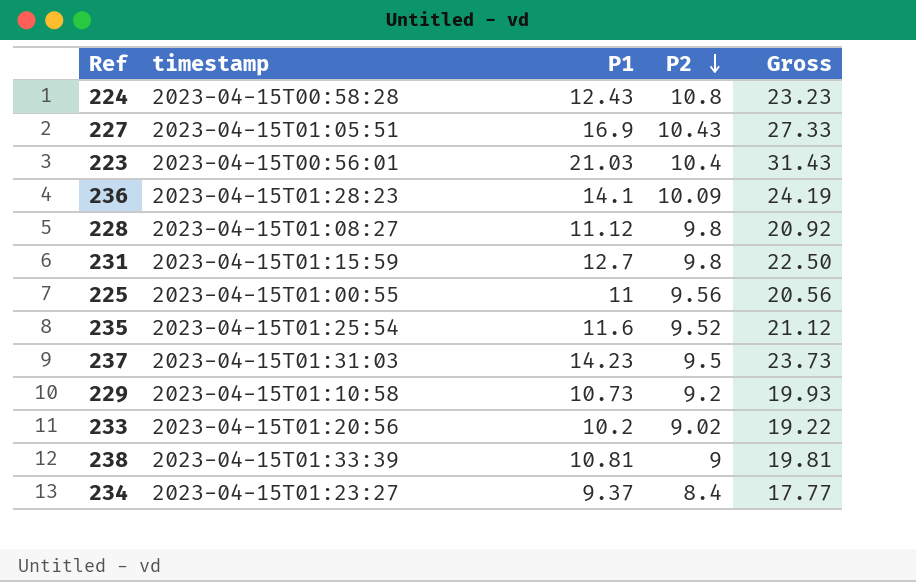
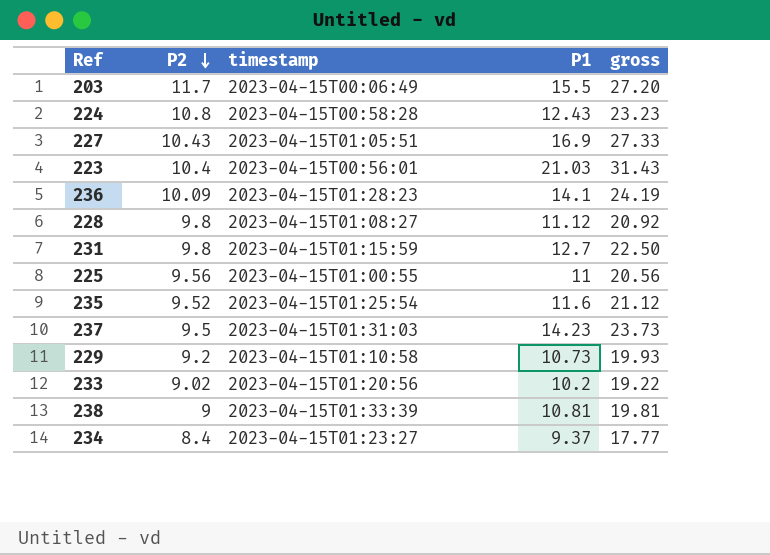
column P2 | position: 4 -> 2
column name: Gross -> gross
row 203: none -> 11.7 | 2023-04-15T00:06:49 | 15.5 | 27.20

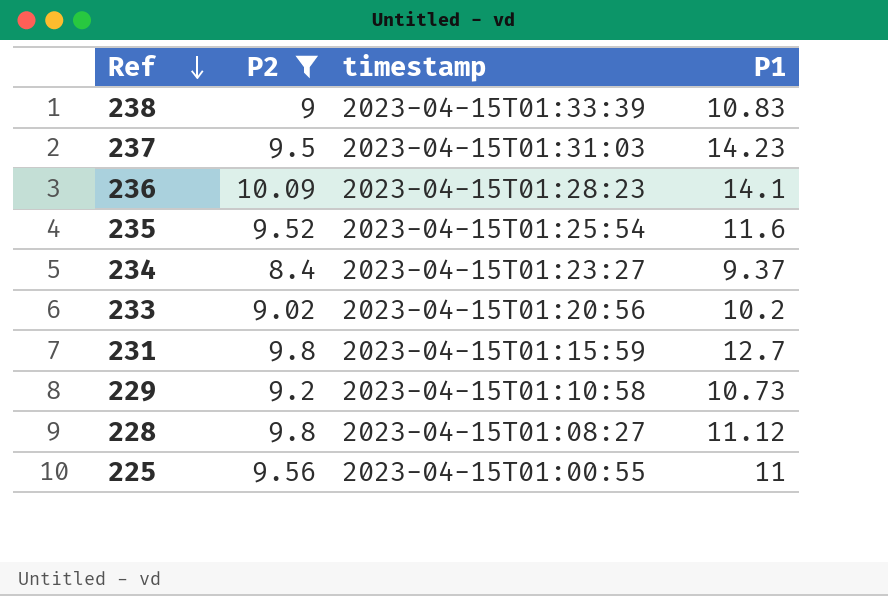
filter: none -> P2 <= 10.09
row order: P2 descending -> Ref descending
column gross | formula: [P2] + [P1] -> none
238 | P1: 10.81 -> 10.83

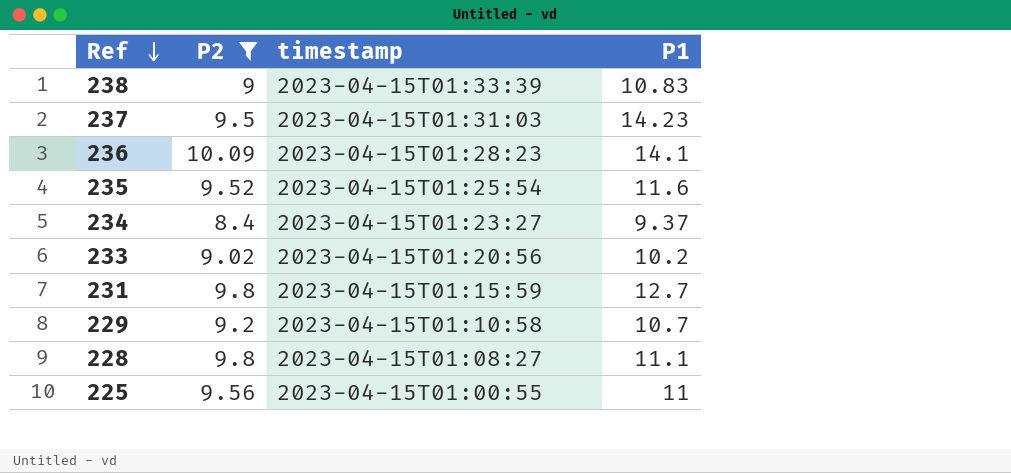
229 | P1: 10.73 -> 10.7
228 | P1: 11.12 -> 11.1

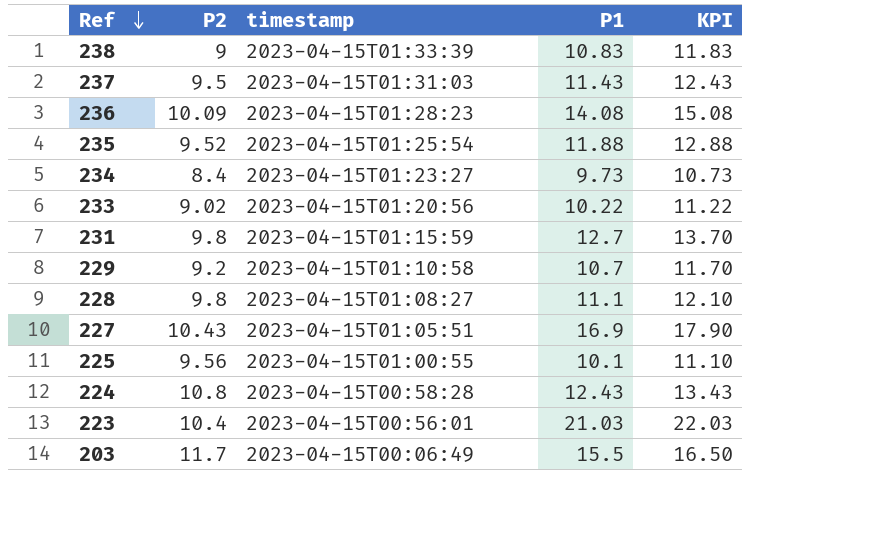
filter: P2 <= 10.09 -> none
column KPI | formula: none -> [P1] + 1
237 | P1: 14.23 -> 11.43
236 | P1: 14.1 -> 14.08
235 | P1: 11.6 -> 11.88
234 | P1: 9.37 -> 9.73
233 | P1: 10.2 -> 10.22
225 | P1: 11 -> 10.1

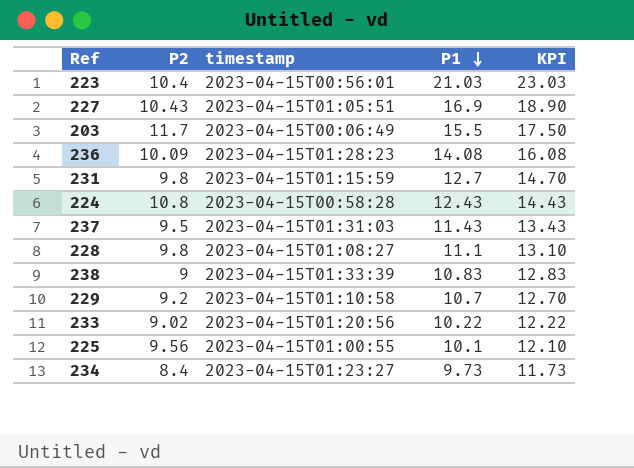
row order: Ref descending -> P1 descending
column KPI | formula: [P1] + 1 -> [P1] + 2
row 235: 9.52 | 2023-04-15T01:25:54 | 11.88 | 12.88 -> none

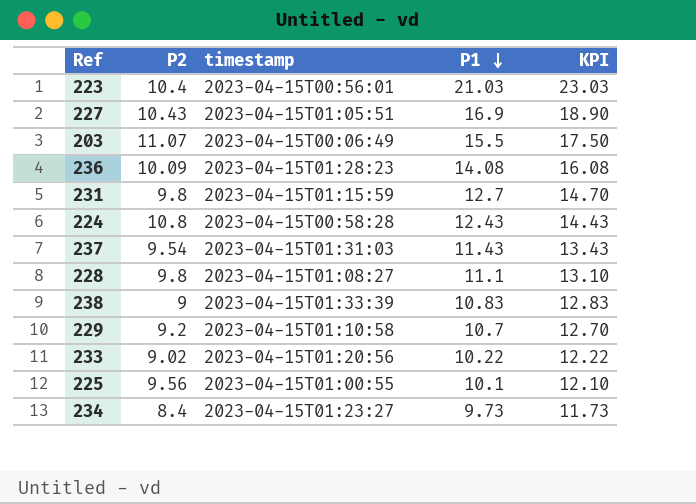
203 | P2: 11.7 -> 11.07
237 | P2: 9.5 -> 9.54

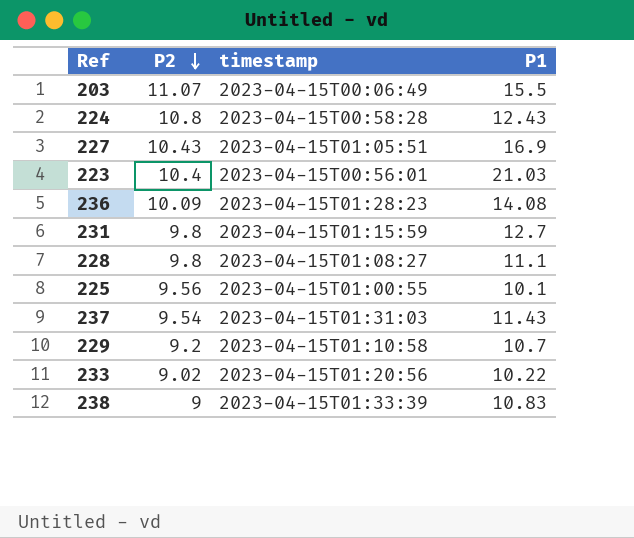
row order: P1 descending -> P2 descending
column KPI | formula: [P1] + 2 -> none
row 234: 8.4 | 2023-04-15T01:23:27 | 9.73 | 11.73 -> none

